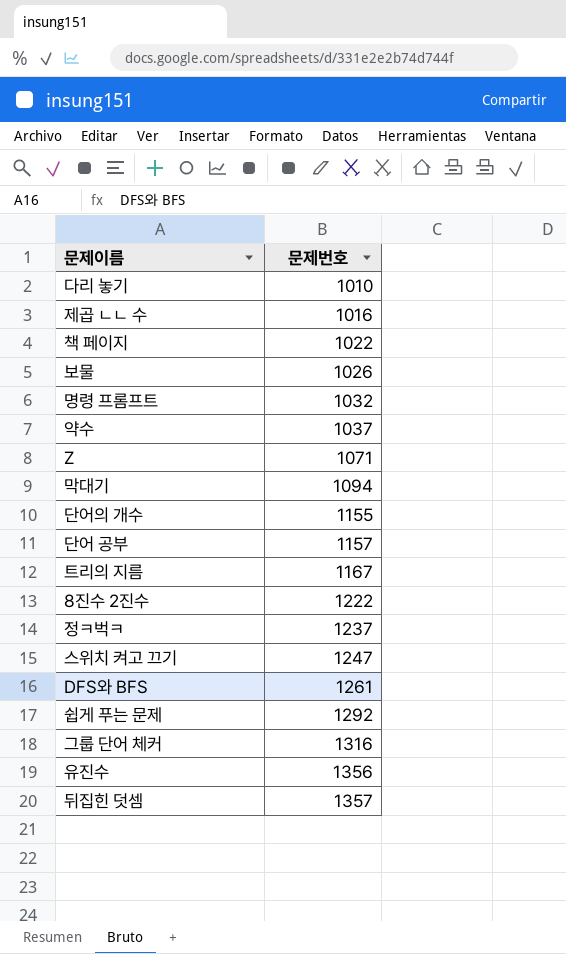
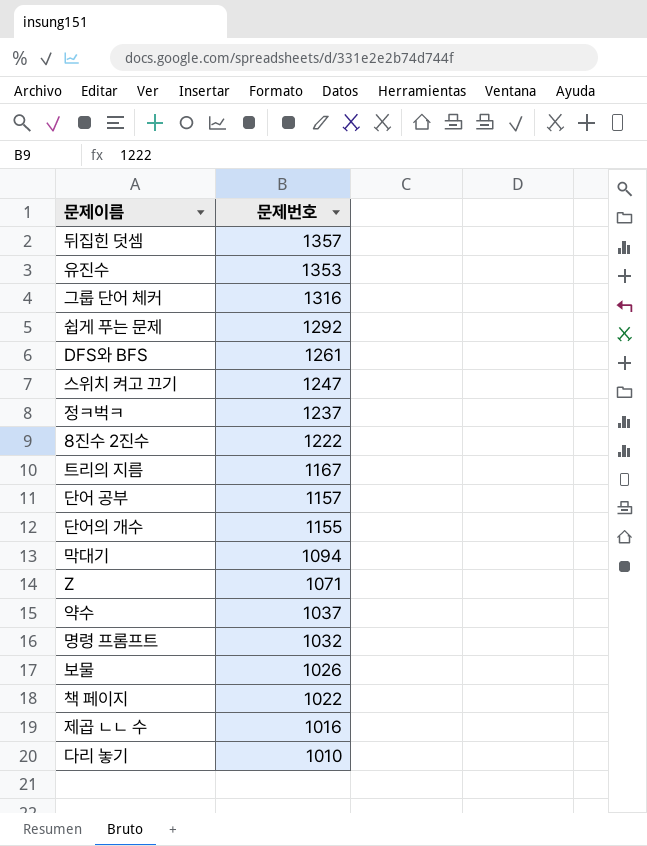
row order: 문제번호 ascending -> 문제번호 descending
유진수 | 문제번호: 1356 -> 1353

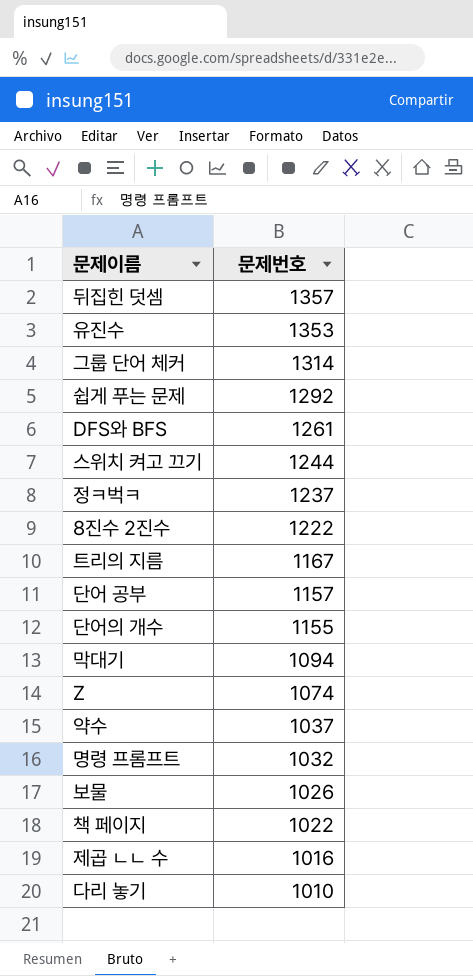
그룹 단어 체커 | 문제번호: 1316 -> 1314
스위치 켜고 끄기 | 문제번호: 1247 -> 1244
Z | 문제번호: 1071 -> 1074

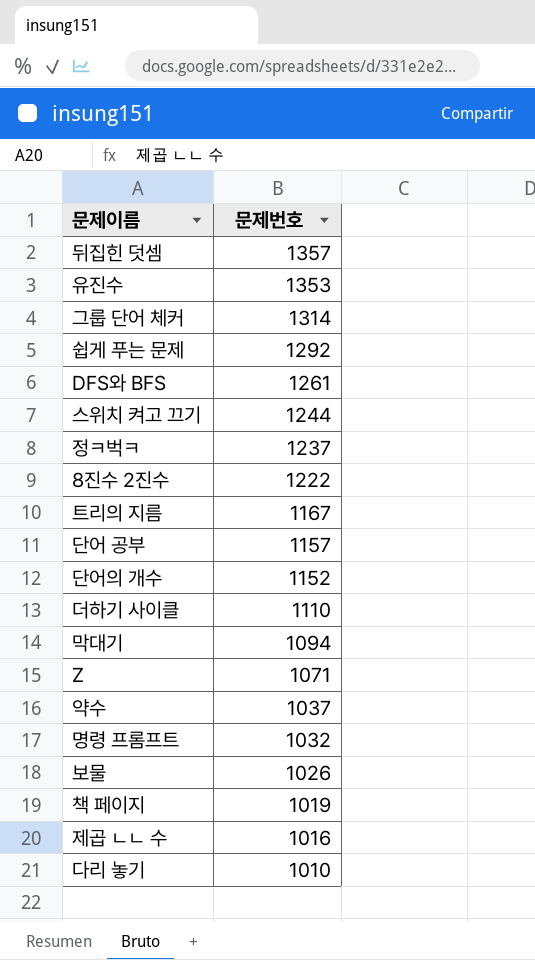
단어의 개수 | 문제번호: 1155 -> 1152
row 더하기 사이클: none -> 1110
Z | 문제번호: 1074 -> 1071
책 페이지 | 문제번호: 1022 -> 1019

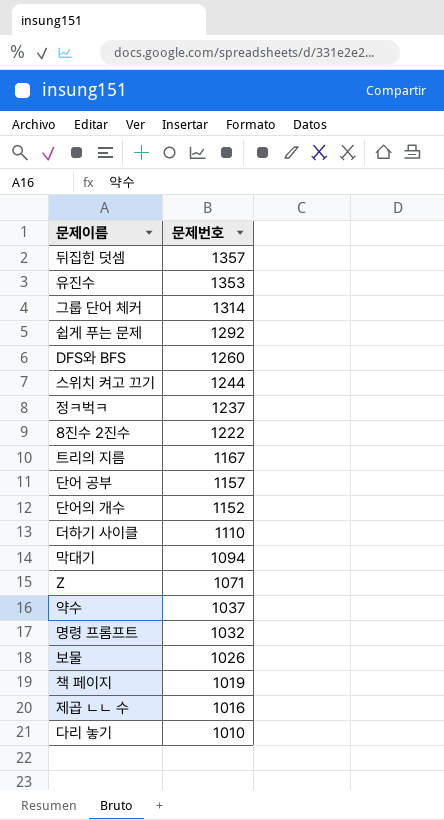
DFS와 BFS | 문제번호: 1261 -> 1260

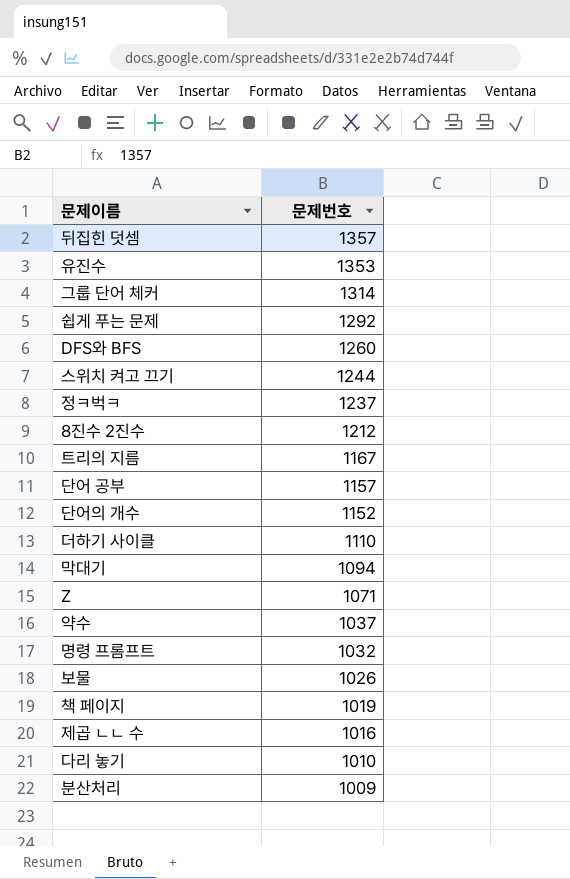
8진수 2진수 | 문제번호: 1222 -> 1212
row 분산처리: none -> 1009

